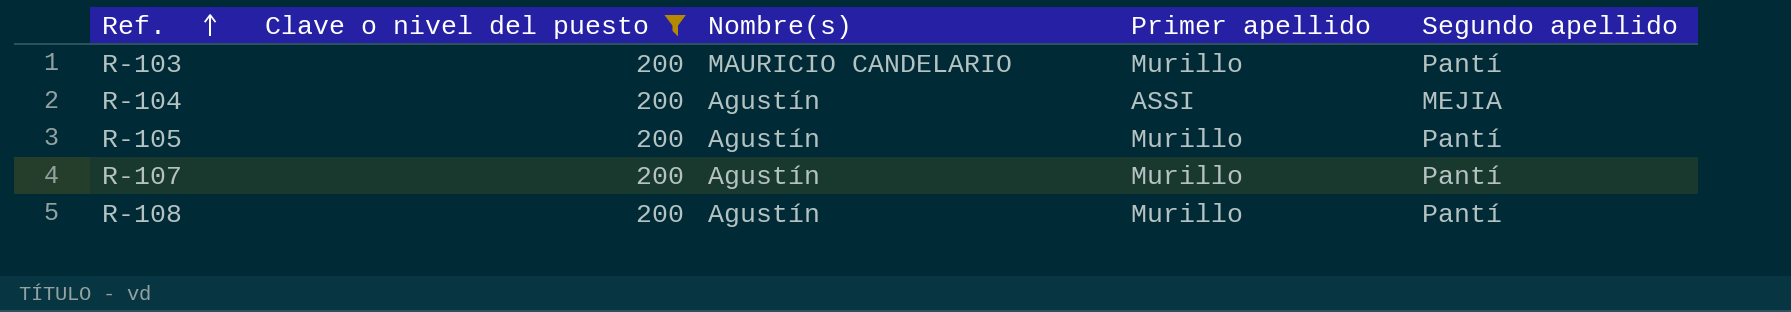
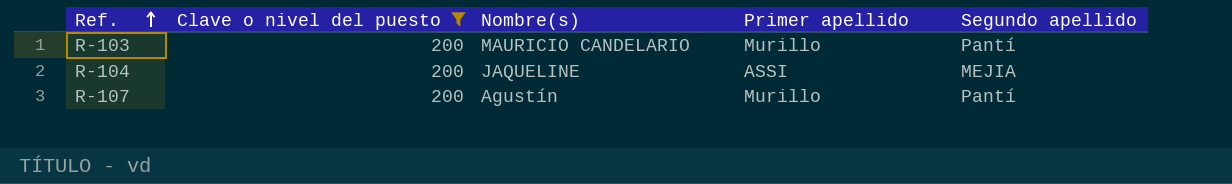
row R-105: 200 | Agustín | Murillo | Pantí -> none
row R-108: 200 | Agustín | Murillo | Pantí -> none
R-104 | Nombre(s): Agustín -> JAQUELINE

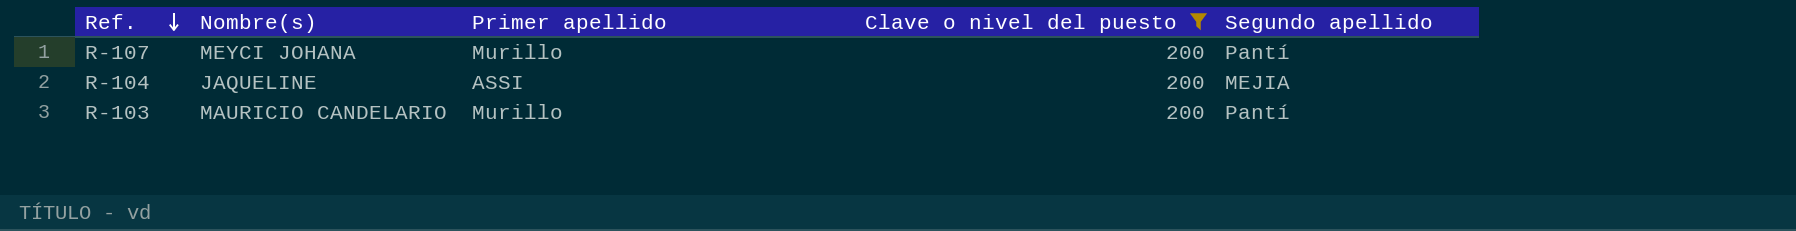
row order: Ref. ascending -> Ref. descending
column Clave o nivel del puesto | position: 2 -> 4
R-107 | Nombre(s): Agustín -> MEYCI JOHANA

